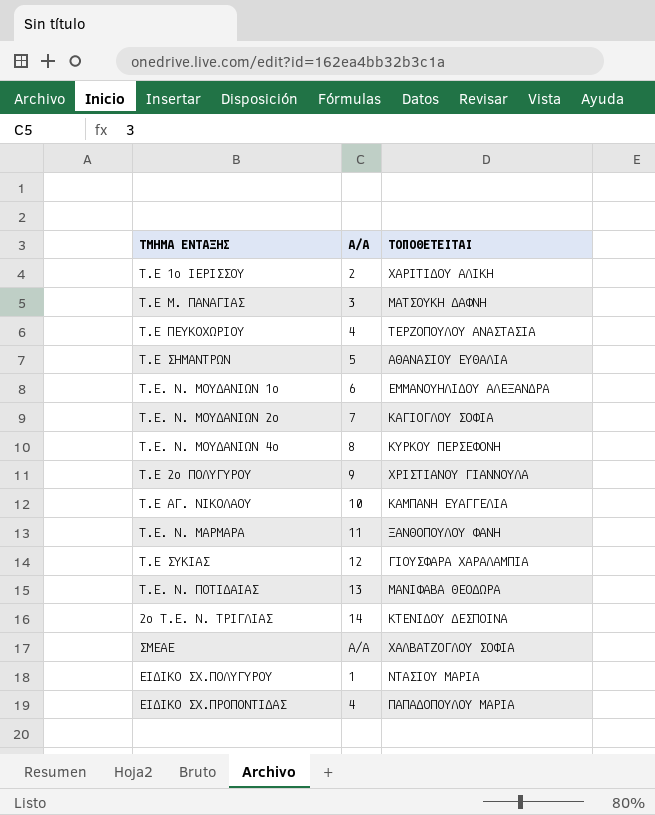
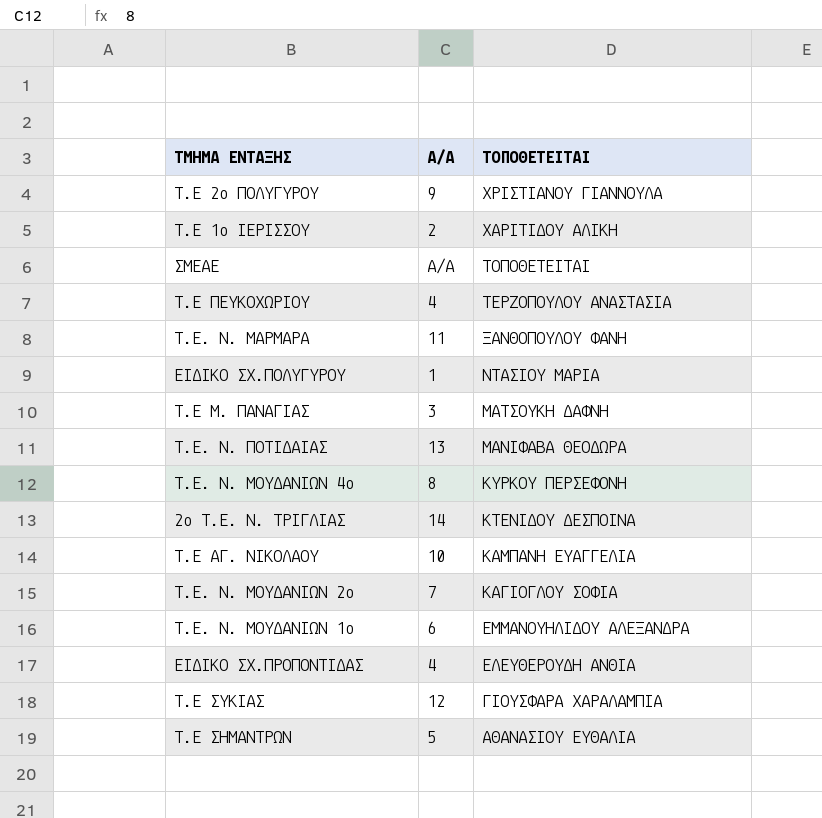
row order: none -> ΤΟΠΟΘΕΤΕΙΤΑΙ descending
ΣΜΕΑΕ | ΤΟΠΟΘΕΤΕΙΤΑΙ: ΧΑΛΒΑΤΖΟΓΛΟΥ ΣΟΦΙΑ -> ΤΟΠΟΘΕΤΕΙΤΑΙ
ΕΙΔΙΚΟ ΣΧ.ΠΡΟΠΟΝΤΙΔΑΣ | ΤΟΠΟΘΕΤΕΙΤΑΙ: ΠΑΠΑΔΟΠΟΥΛΟΥ ΜΑΡΙΑ -> ΕΛΕΥΘΕΡΟΥΔΗ ΑΝΘΙΑ

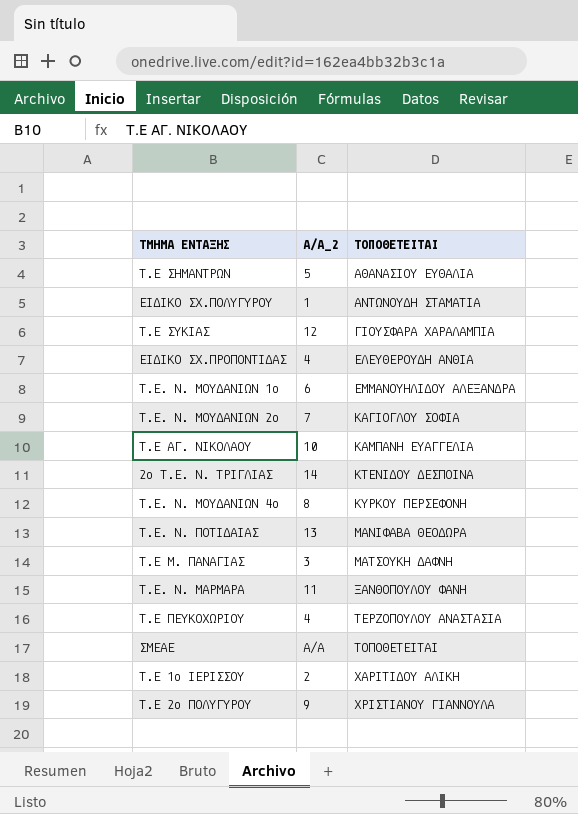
row order: ΤΟΠΟΘΕΤΕΙΤΑΙ descending -> ΤΟΠΟΘΕΤΕΙΤΑΙ ascending
column name: A/A -> A/A_2
ΕΙΔΙΚΟ ΣΧ.ΠΟΛΥΓΥΡΟΥ | ΤΟΠΟΘΕΤΕΙΤΑΙ: ΝΤΑΣΙΟΥ ΜΑΡΙΑ -> ΑΝΤΩΝΟΥΔΗ ΣΤΑΜΑΤΙΑ

